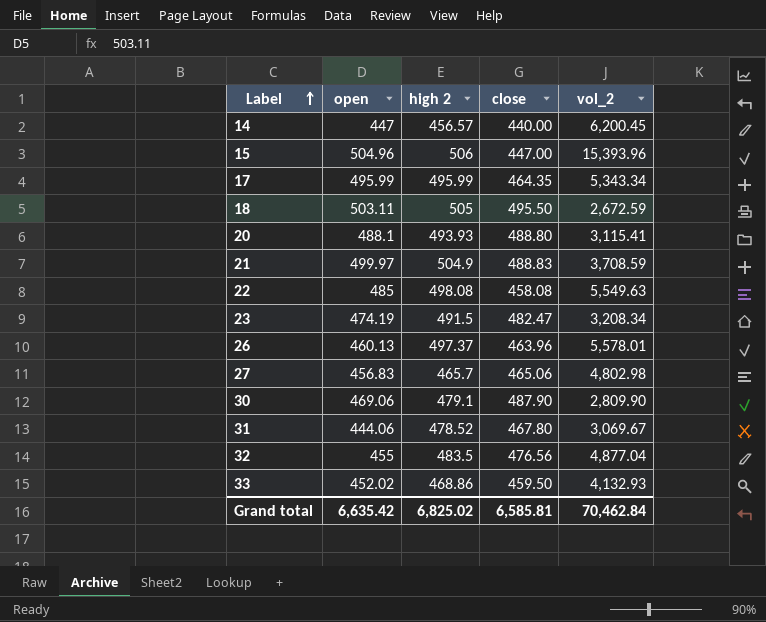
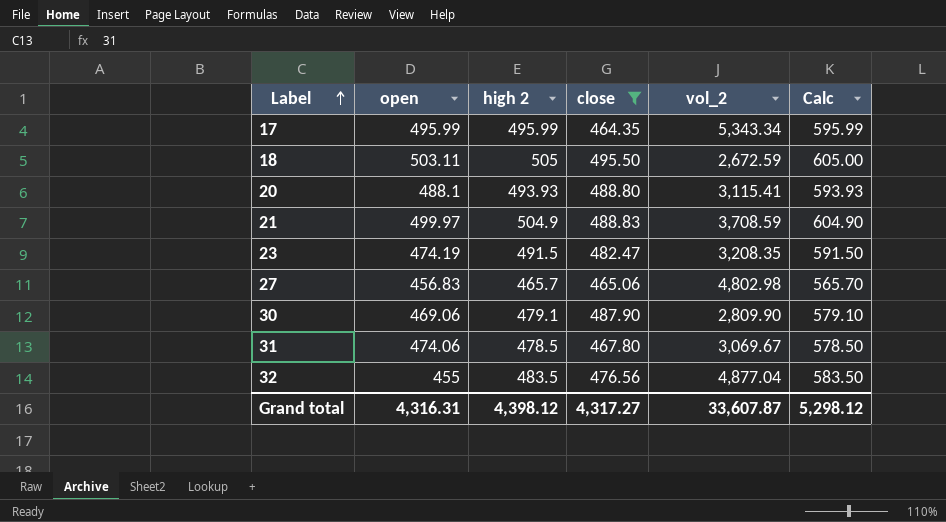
filter: none -> close >= 464.35
column Calc | formula: none -> [high 2] + 100
23 | vol_2: 3,208.34 -> 3,208.35
31 | open: 444.06 -> 474.06
31 | high 2: 478.52 -> 478.5
Grand total | open: 6,635.42 -> 4,316.31
Grand total | high 2: 6,825.02 -> 4,398.12
Grand total | close: 6,585.81 -> 4,317.27
Grand total | vol_2: 70,462.84 -> 33,607.87

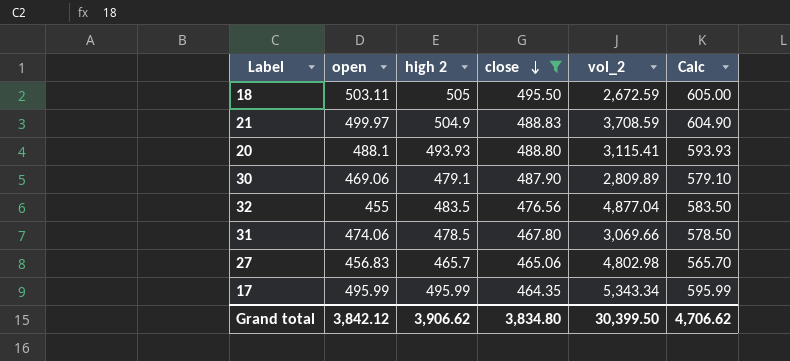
row order: Label ascending -> close descending
row 23: 474.19 | 491.5 | 482.47 | 3,208.35 | 591.50 -> none
30 | vol_2: 2,809.90 -> 2,809.89
31 | vol_2: 3,069.67 -> 3,069.66
Grand total | open: 4,316.31 -> 3,842.12
Grand total | high 2: 4,398.12 -> 3,906.62
Grand total | close: 4,317.27 -> 3,834.80
Grand total | vol_2: 33,607.87 -> 30,399.50
Grand total | Calc: 5,298.12 -> 4,706.62

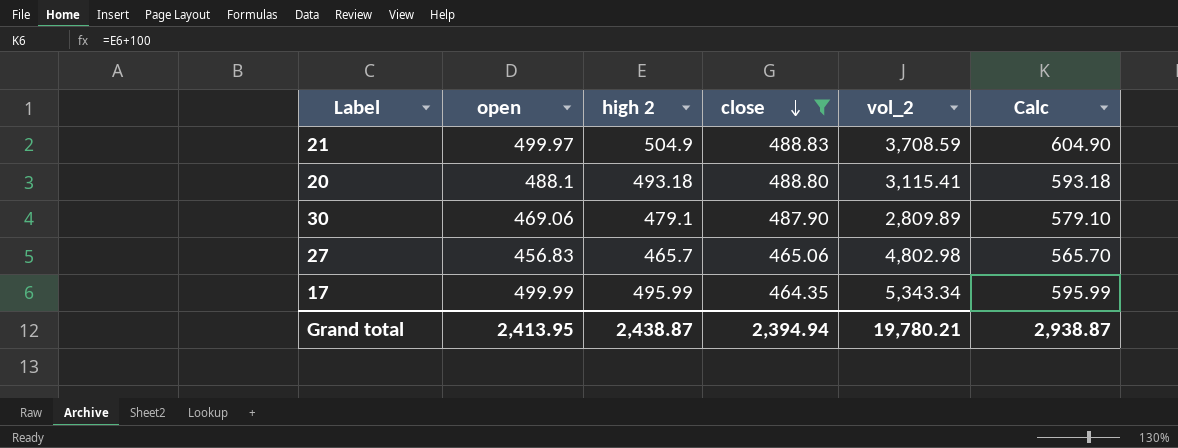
row 18: 503.11 | 505 | 495.50 | 2,672.59 | 605.00 -> none
row 32: 455 | 483.5 | 476.56 | 4,877.04 | 583.50 -> none
row 31: 474.06 | 478.5 | 467.80 | 3,069.66 | 578.50 -> none
20 | high 2: 493.93 -> 493.18
20 | Calc: 593.93 -> 593.18
17 | open: 495.99 -> 499.99
Grand total | open: 3,842.12 -> 2,413.95
Grand total | high 2: 3,906.62 -> 2,438.87
Grand total | close: 3,834.80 -> 2,394.94
Grand total | vol_2: 30,399.50 -> 19,780.21
Grand total | Calc: 4,706.62 -> 2,938.87

